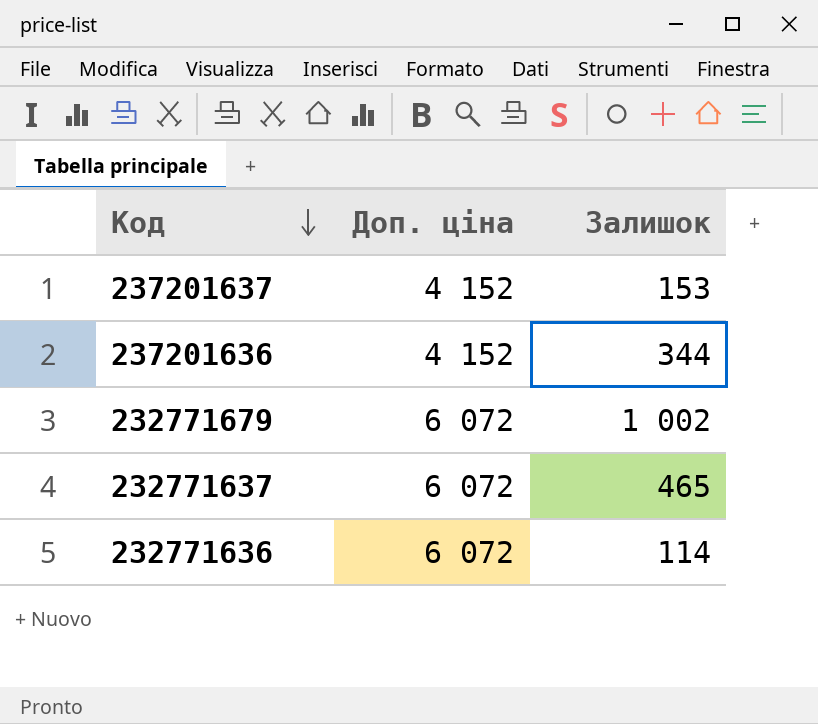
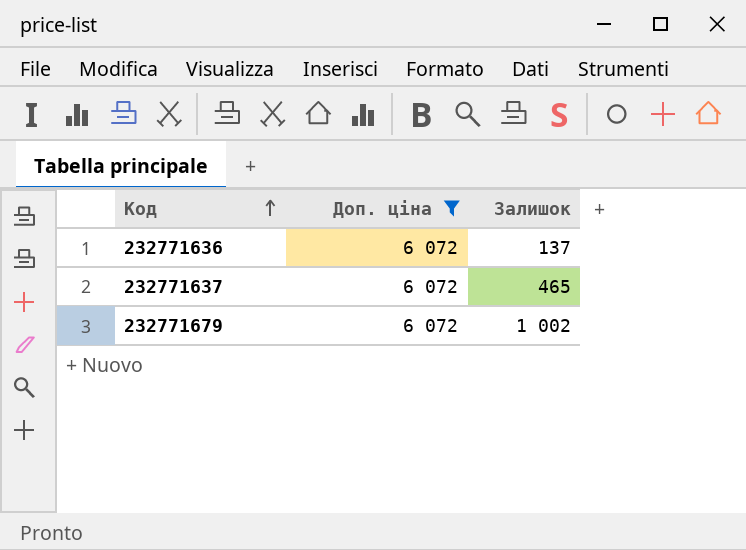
filter: none -> Доп. ціна = 6 072
row order: Код descending -> Код ascending
232771636 | Залишок: 114 -> 137

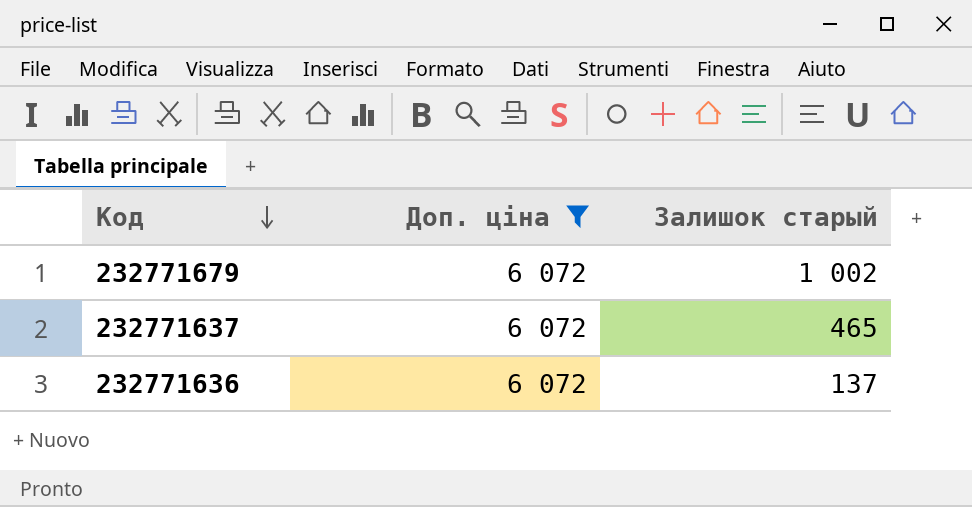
row order: Код ascending -> Код descending
column name: Залишок -> Залишок старый

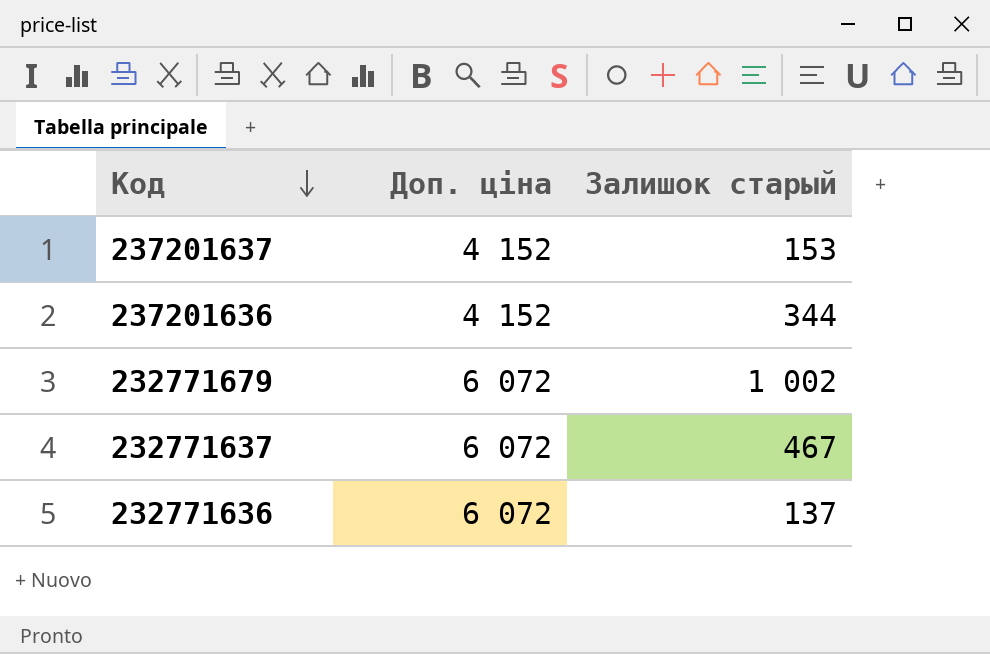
filter: Доп. ціна = 6 072 -> none
232771637 | Залишок старый: 465 -> 467

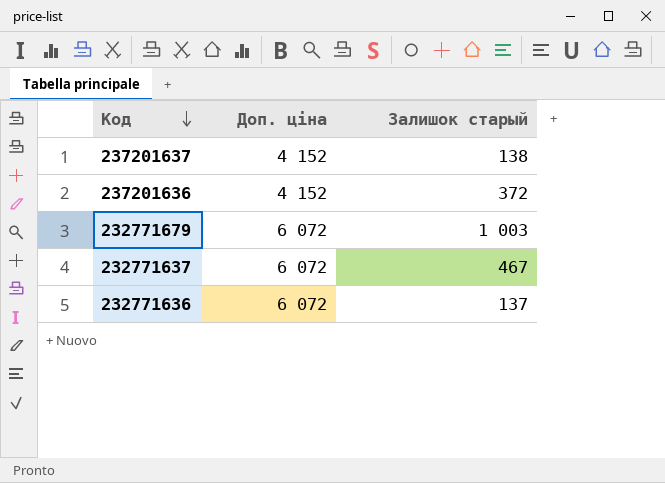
237201637 | Залишок старый: 153 -> 138
237201636 | Залишок старый: 344 -> 372
232771679 | Залишок старый: 1 002 -> 1 003

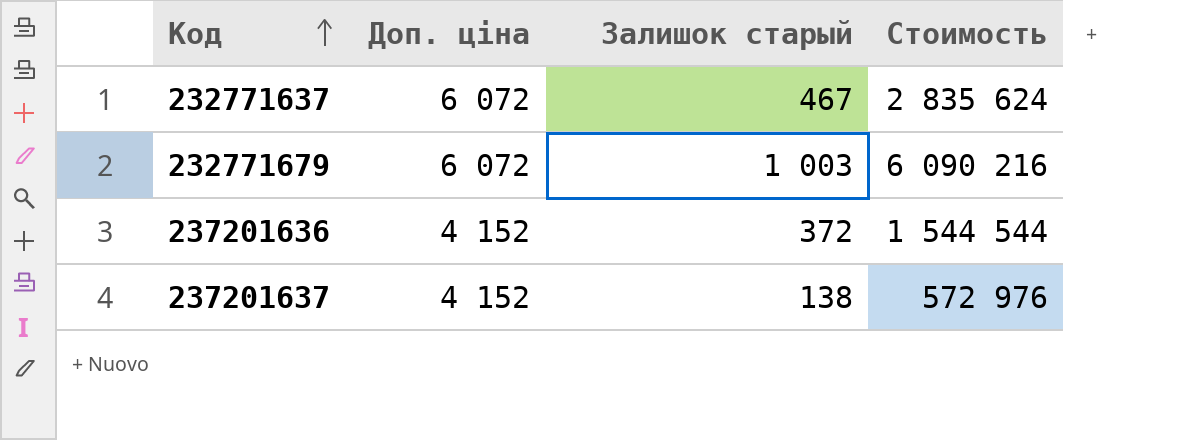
row order: Код descending -> Код ascending
column Стоимость | formula: none -> [Доп. ціна] * [Залишок старый]
row 232771636: 6 072 | 137 -> none

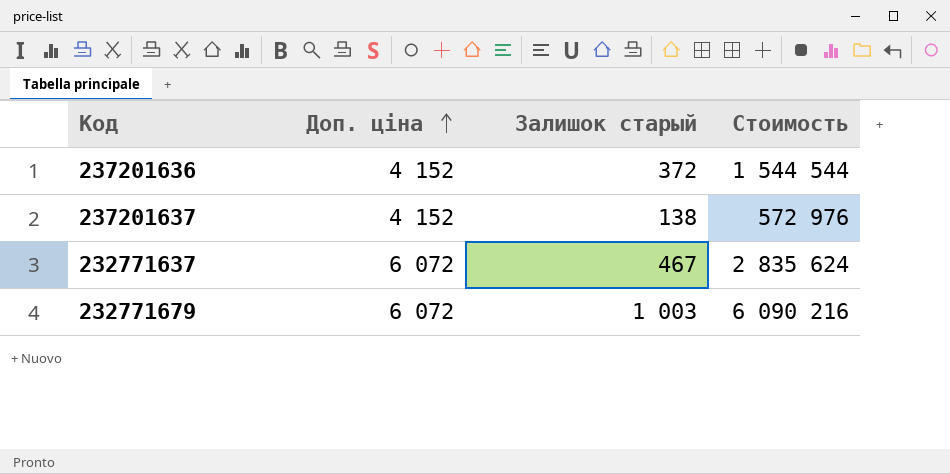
row order: Код ascending -> Доп. ціна ascending

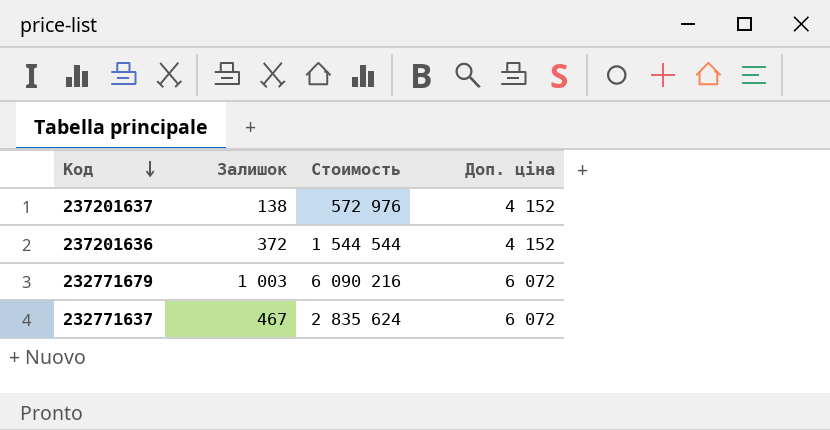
row order: Доп. ціна ascending -> Код descending
column name: Залишок старый -> Залишок
column Доп. ціна | position: 2 -> 4

